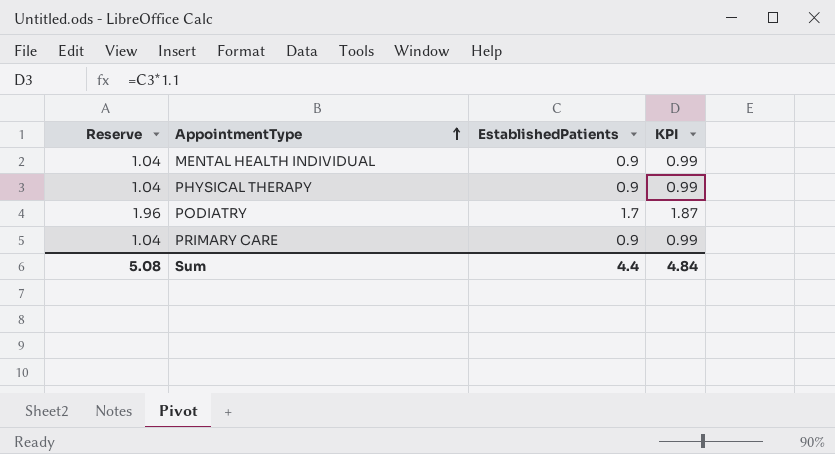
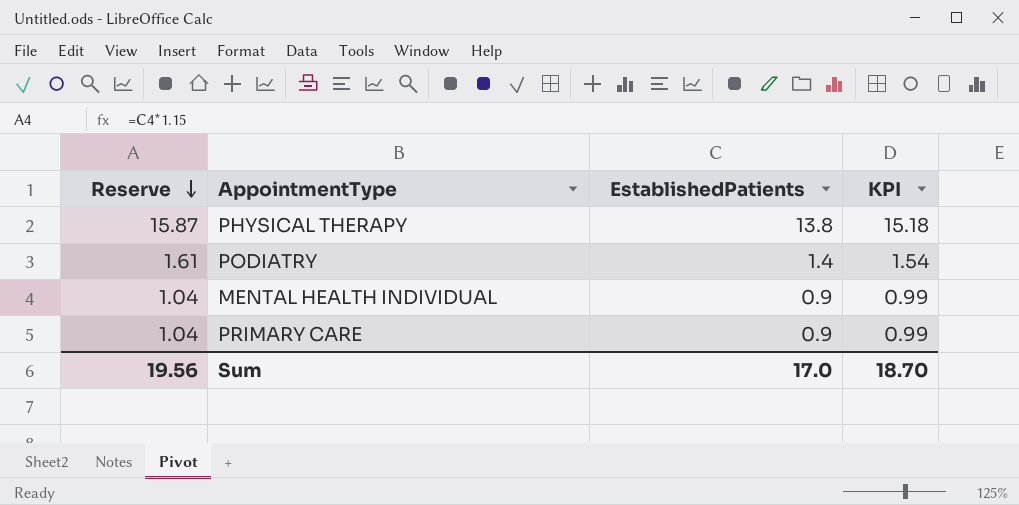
row order: AppointmentType ascending -> Reserve descending
PHYSICAL THERAPY | Reserve: 1.04 -> 15.87
PHYSICAL THERAPY | EstablishedPatients: 0.9 -> 13.8
PHYSICAL THERAPY | KPI: 0.99 -> 15.18
PODIATRY | Reserve: 1.96 -> 1.61
PODIATRY | EstablishedPatients: 1.7 -> 1.4
PODIATRY | KPI: 1.87 -> 1.54
Sum | Reserve: 5.08 -> 19.56
Sum | EstablishedPatients: 4.4 -> 17.0
Sum | KPI: 4.84 -> 18.70

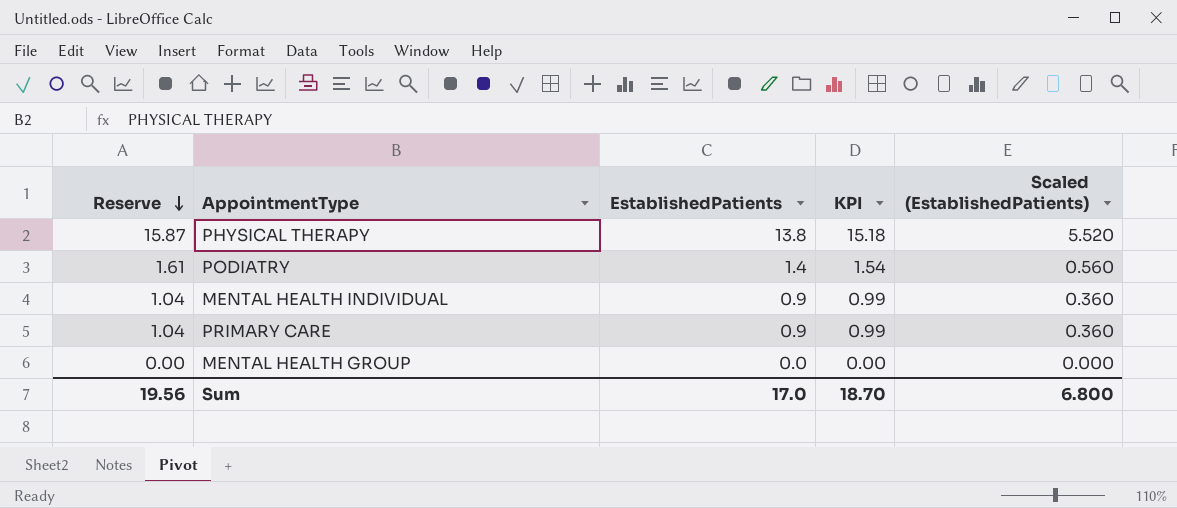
column Scaled (EstablishedPatients) | formula: none -> [EstablishedPatients] * 0.4
row MENTAL HEALTH GROUP: none -> 0.00 | 0.0 | 0.00 | 0.000

